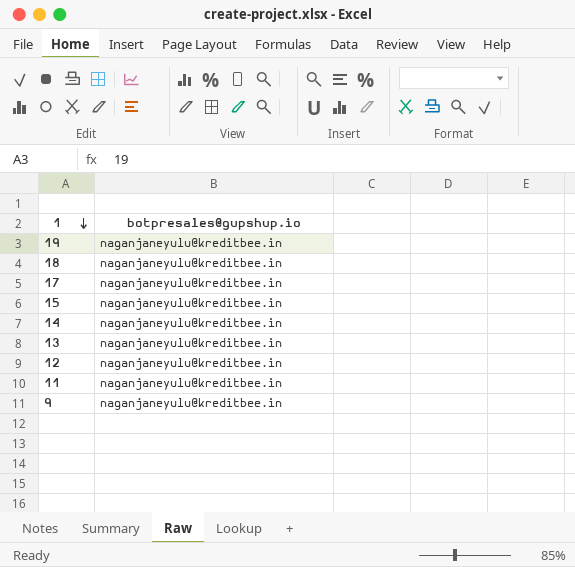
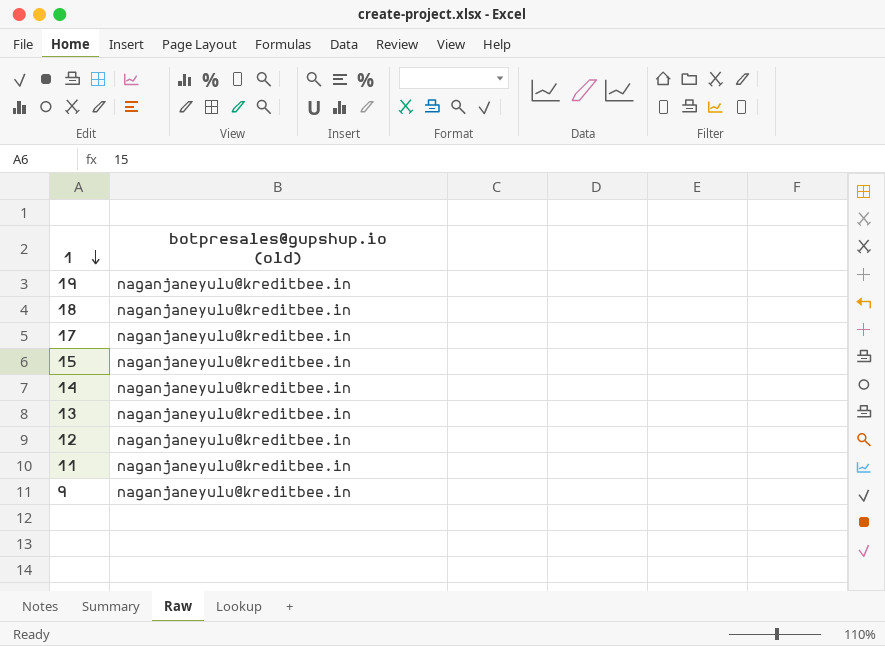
column name: botpresales@gupshup.io -> botpresales@gupshup.io (old)

